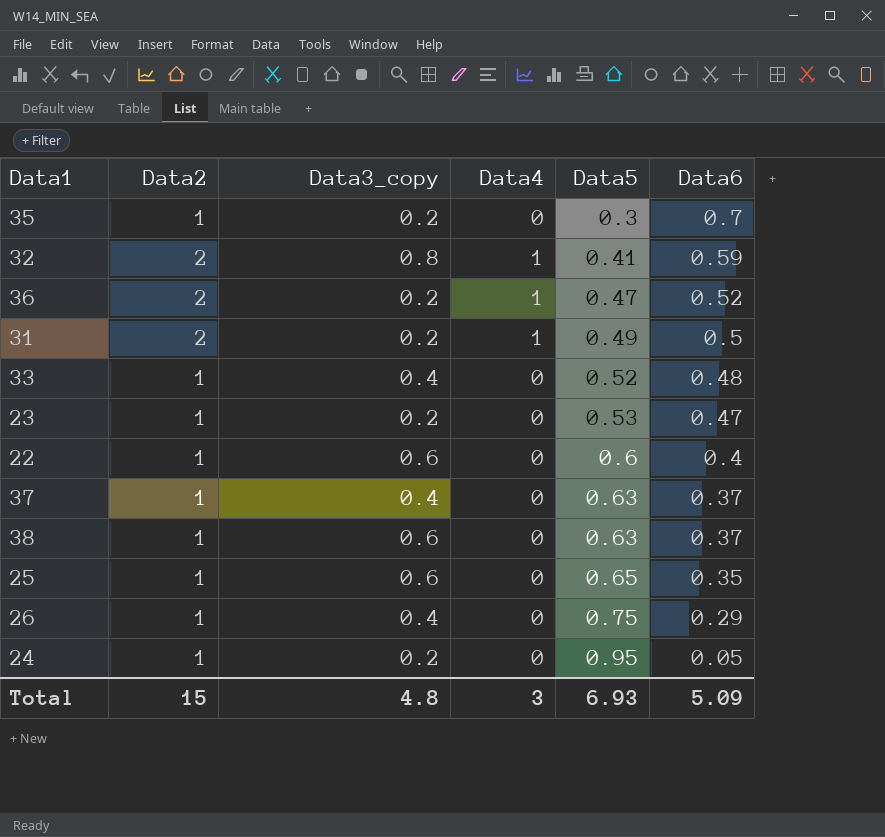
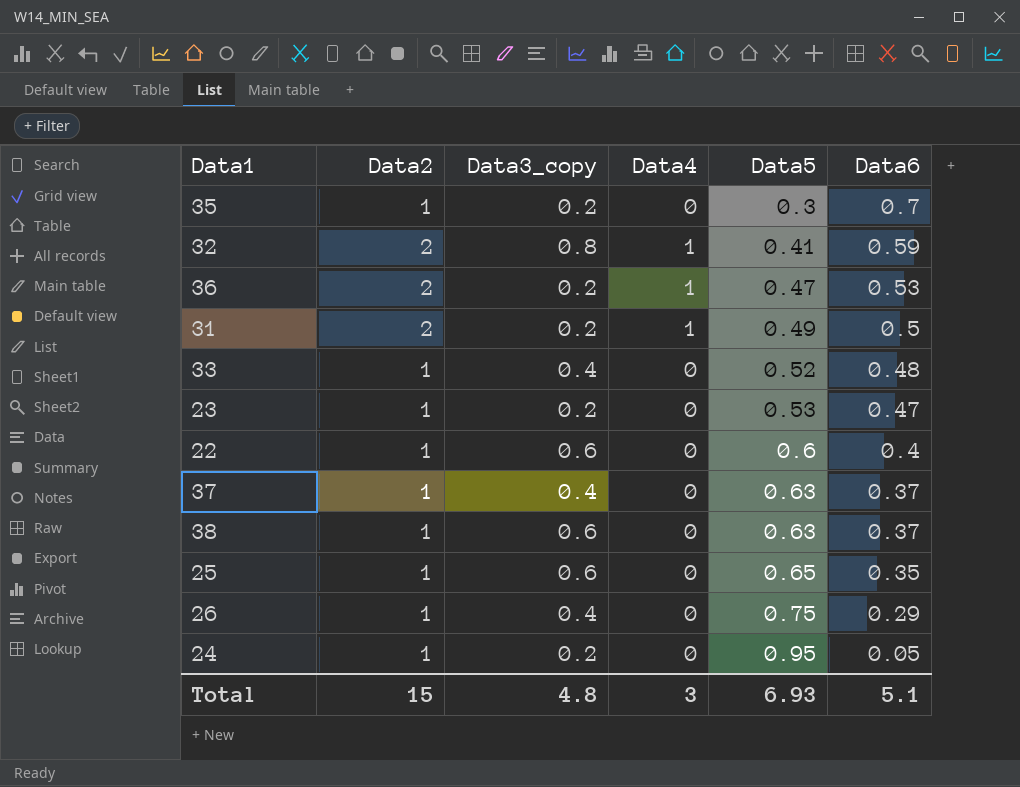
36 | Data6: 0.52 -> 0.53
Total | Data6: 5.09 -> 5.1

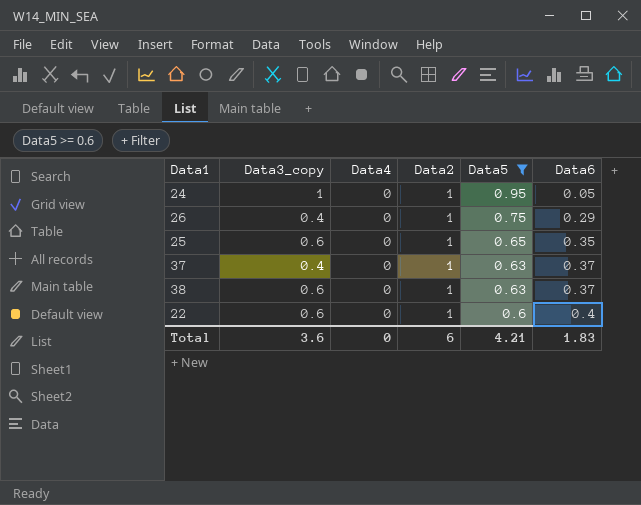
filter: none -> Data5 >= 0.6
row order: Data5 ascending -> Data5 descending
column Data2 | position: 2 -> 4
24 | Data3_copy: 0.2 -> 1
Total | Data3_copy: 4.8 -> 3.6
Total | Data4: 3 -> 0
Total | Data2: 15 -> 6
Total | Data5: 6.93 -> 4.21
Total | Data6: 5.1 -> 1.83

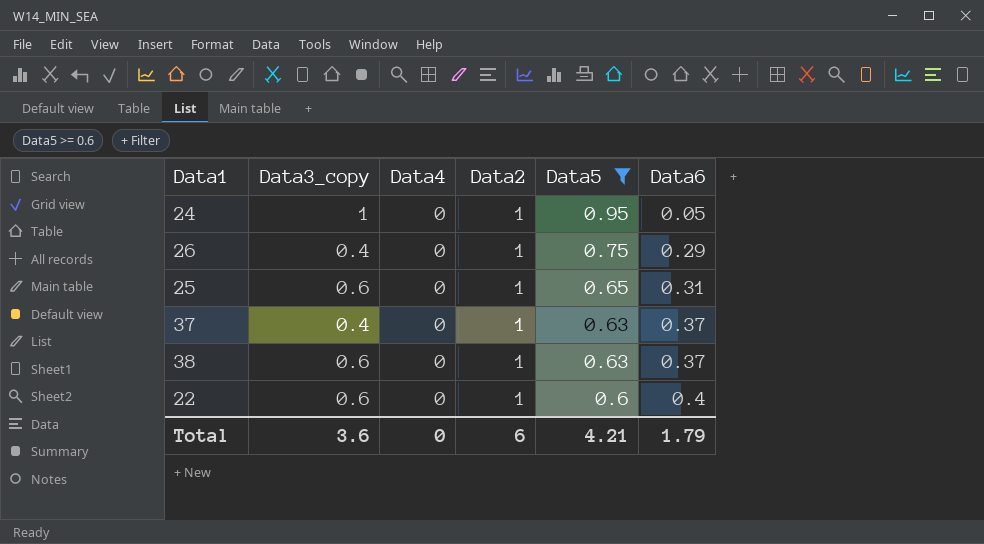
25 | Data6: 0.35 -> 0.31
Total | Data6: 1.83 -> 1.79

